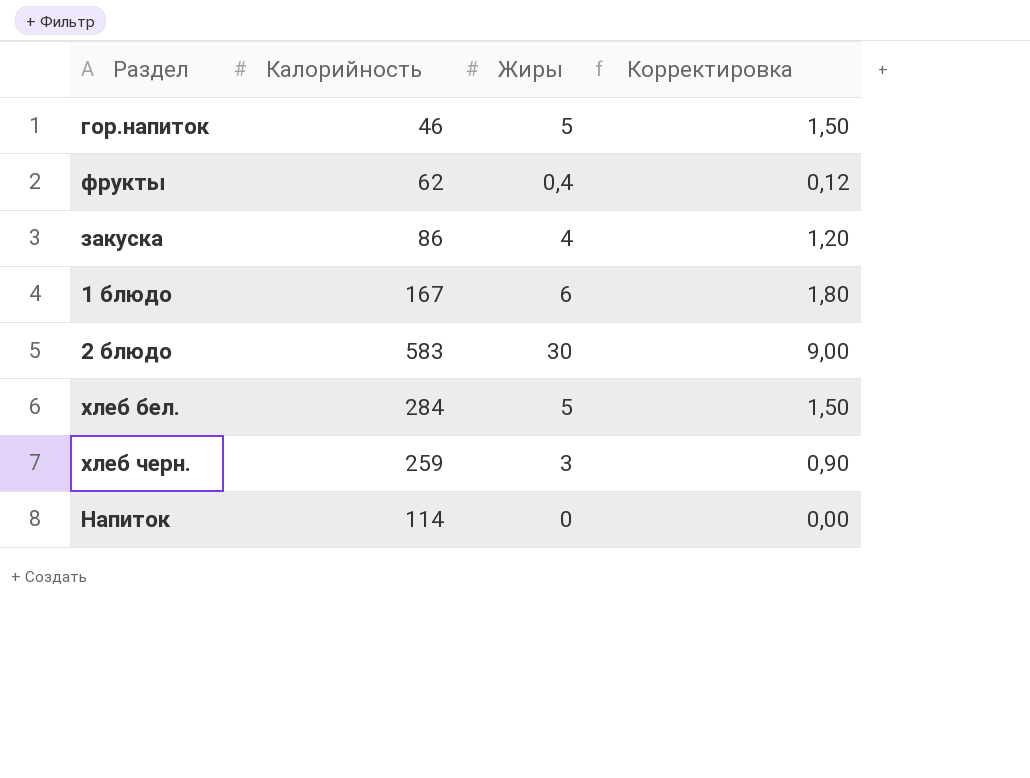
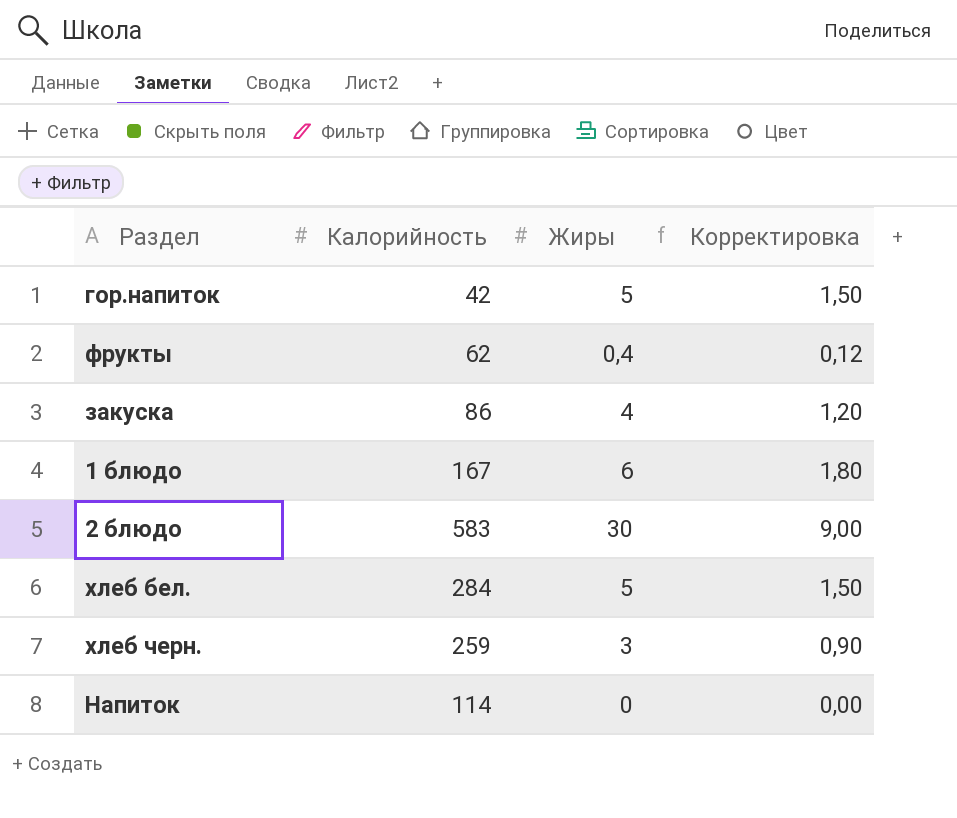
гор.напиток | Калорийность: 46 -> 42

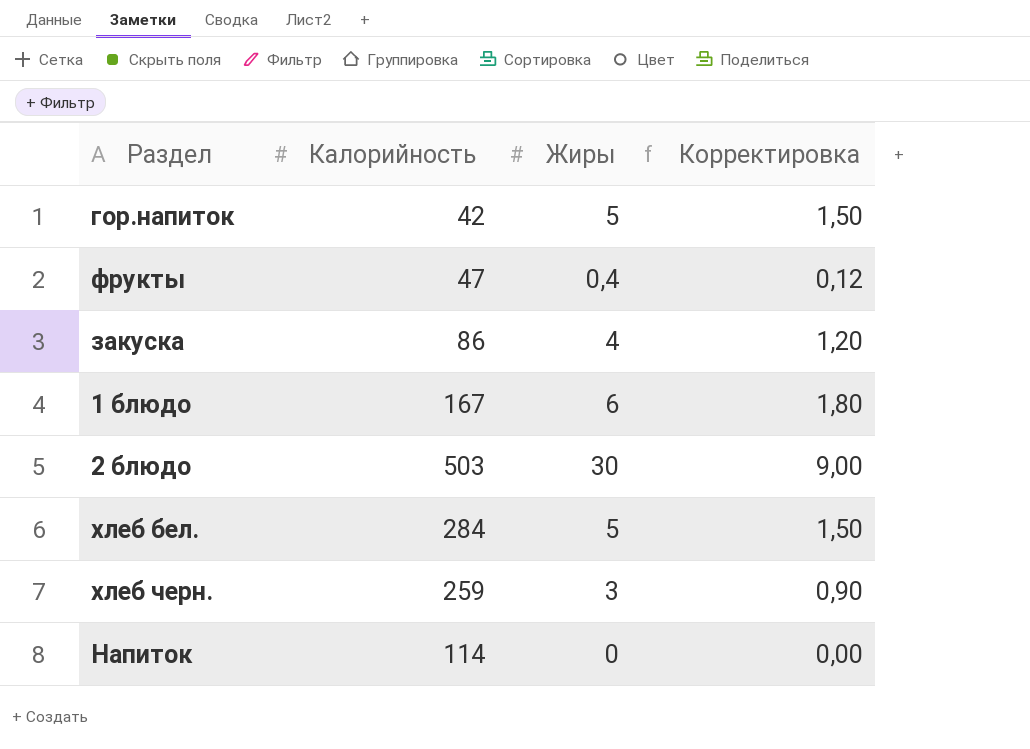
фрукты | Калорийность: 62 -> 47
2 блюдо | Калорийность: 583 -> 503

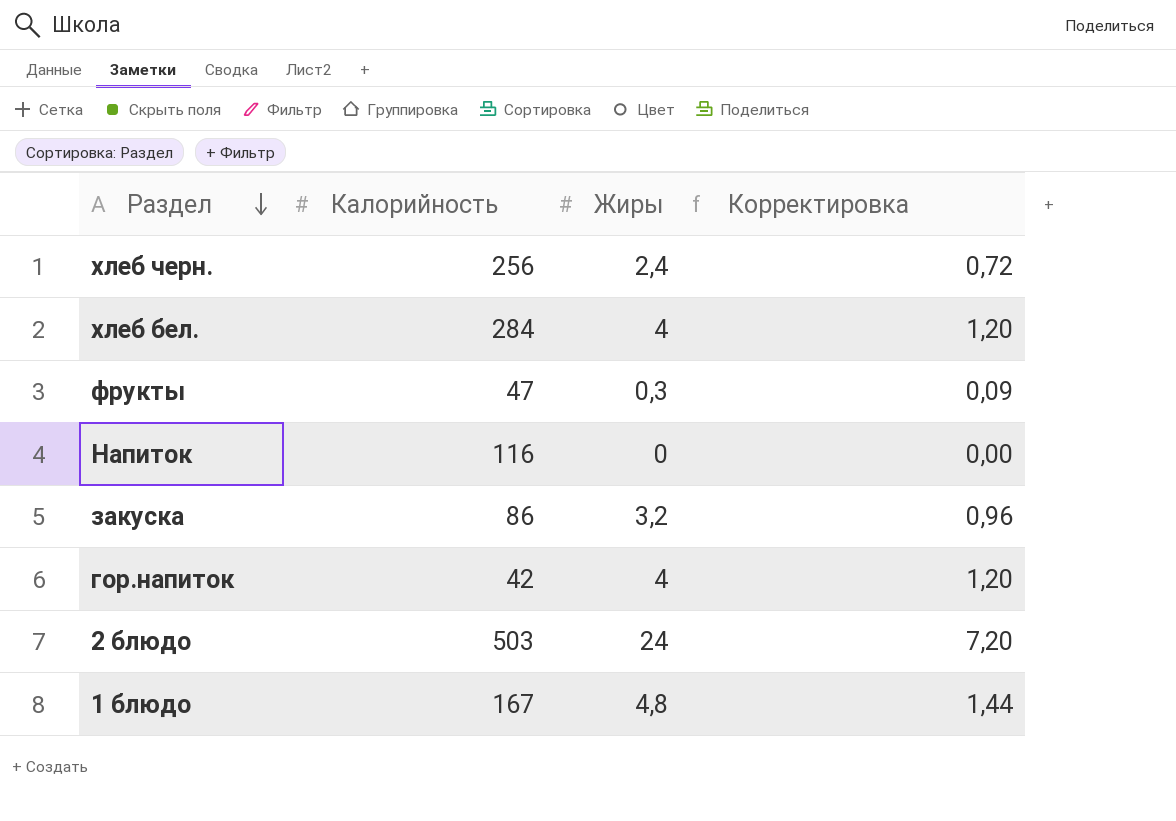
row order: none -> Раздел descending
хлеб черн. | Калорийность: 259 -> 256
хлеб черн. | Жиры: 3 -> 2,4
хлеб черн. | Корректировка: 0,90 -> 0,72
хлеб бел. | Жиры: 5 -> 4
хлеб бел. | Корректировка: 1,50 -> 1,20
фрукты | Жиры: 0,4 -> 0,3
фрукты | Корректировка: 0,12 -> 0,09
Напиток | Калорийность: 114 -> 116
закуска | Жиры: 4 -> 3,2
закуска | Корректировка: 1,20 -> 0,96
гор.напиток | Жиры: 5 -> 4
гор.напиток | Корректировка: 1,50 -> 1,20
2 блюдо | Жиры: 30 -> 24
2 блюдо | Корректировка: 9,00 -> 7,20
1 блюдо | Жиры: 6 -> 4,8
1 блюдо | Корректировка: 1,80 -> 1,44

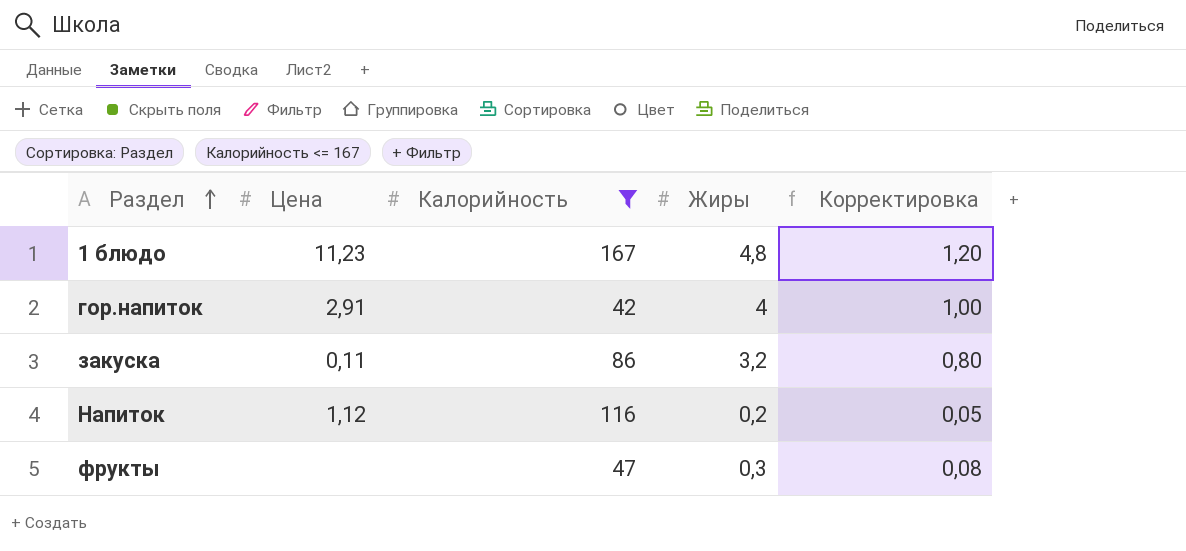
filter: none -> Калорийность <= 167
row order: Раздел descending -> Раздел ascending
column Цена | position: none -> 2
column Корректировка | formula: [Жиры] * 0,3 -> [Жиры] * 0,25
Напиток | Жиры: 0 -> 0,2

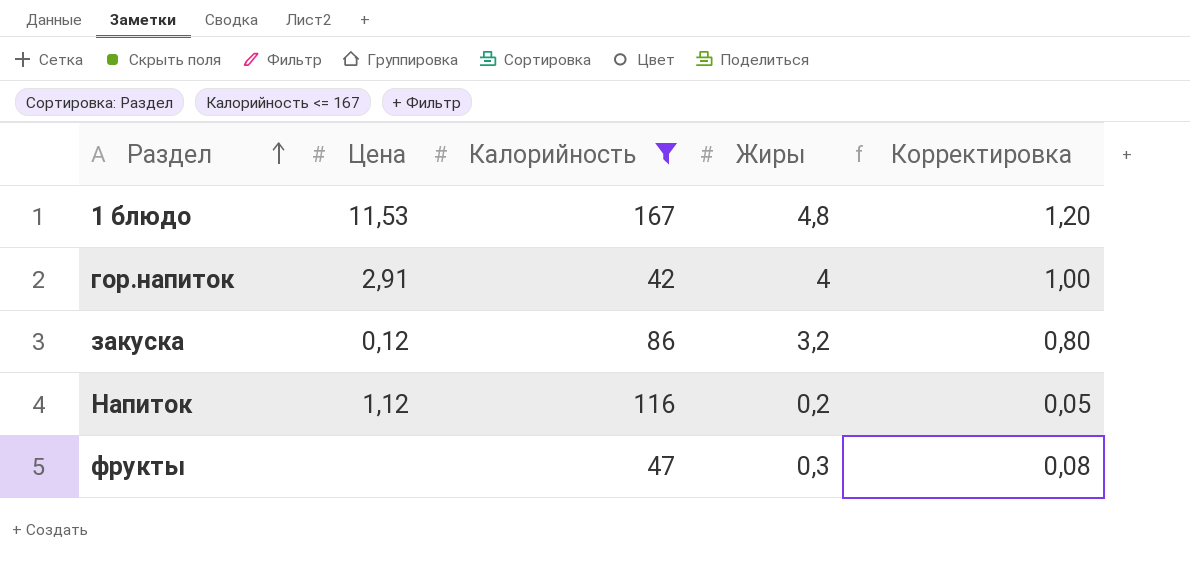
1 блюдо | Цена: 11,23 -> 11,53
закуска | Цена: 0,11 -> 0,12

